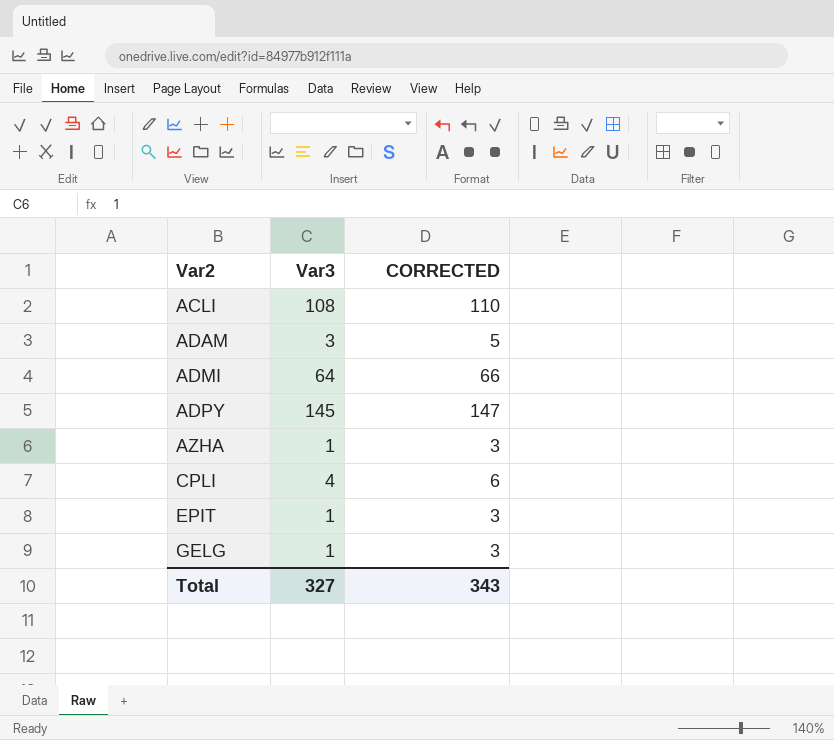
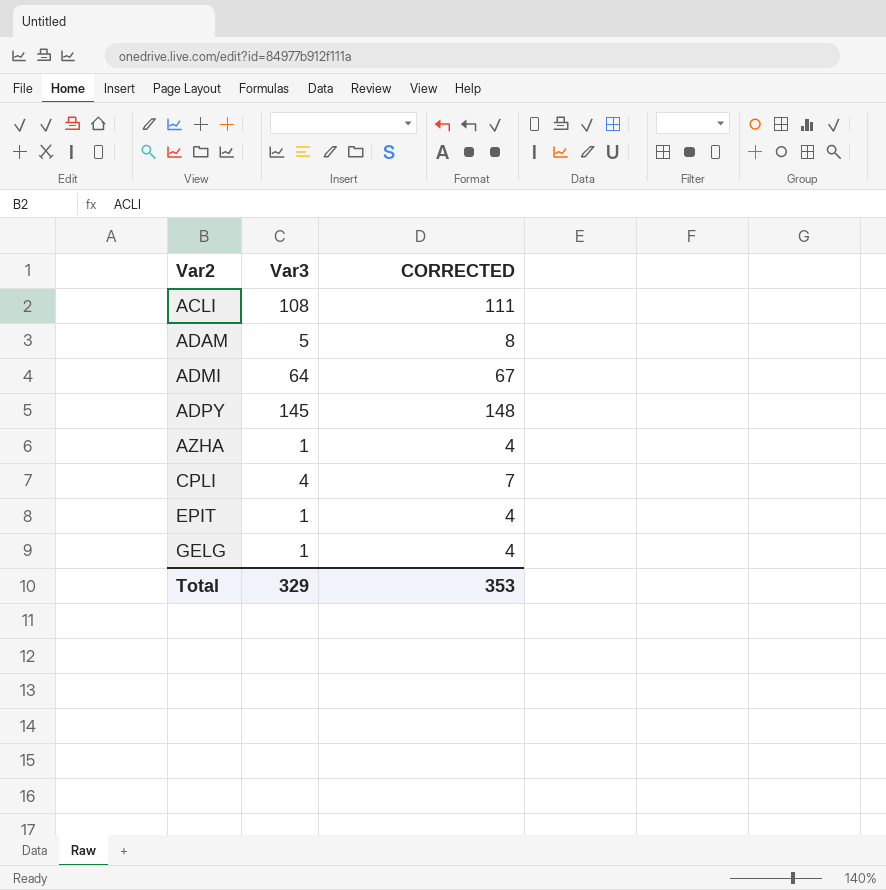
column CORRECTED | formula: [Var3] + 2 -> [Var3] + 3
ADAM | Var3: 3 -> 5
Total | Var3: 327 -> 329
Total | CORRECTED: 343 -> 353

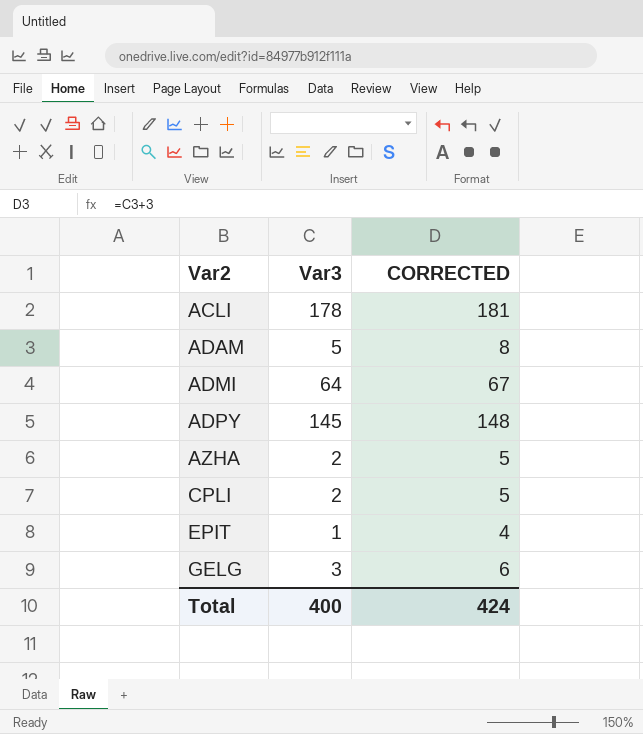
ACLI | Var3: 108 -> 178
ACLI | CORRECTED: 111 -> 181
AZHA | Var3: 1 -> 2
AZHA | CORRECTED: 4 -> 5
CPLI | Var3: 4 -> 2
CPLI | CORRECTED: 7 -> 5
GELG | Var3: 1 -> 3
GELG | CORRECTED: 4 -> 6
Total | Var3: 329 -> 400
Total | CORRECTED: 353 -> 424

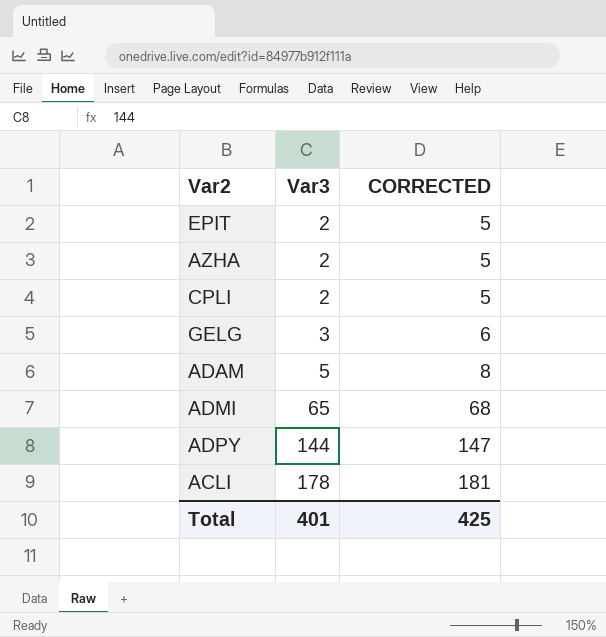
row order: Var2 ascending -> Var3 ascending
EPIT | Var3: 1 -> 2
EPIT | CORRECTED: 4 -> 5
ADMI | Var3: 64 -> 65
ADMI | CORRECTED: 67 -> 68
ADPY | Var3: 145 -> 144
ADPY | CORRECTED: 148 -> 147
Total | Var3: 400 -> 401
Total | CORRECTED: 424 -> 425

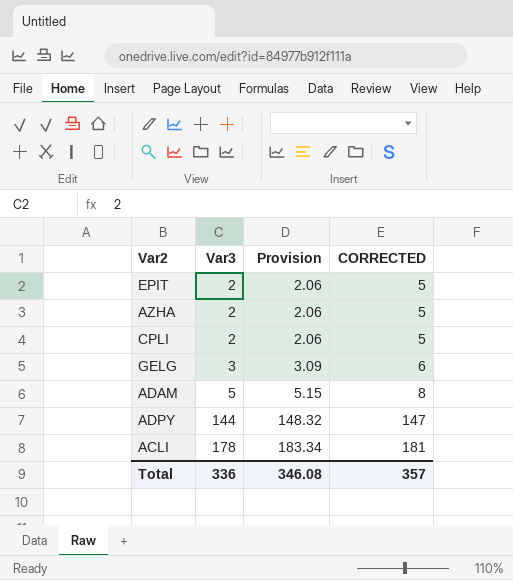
column Provision | formula: none -> [Var3] * 1.03
row ADMI: 65 | 68 -> none
Total | Var3: 401 -> 336
Total | CORRECTED: 425 -> 357

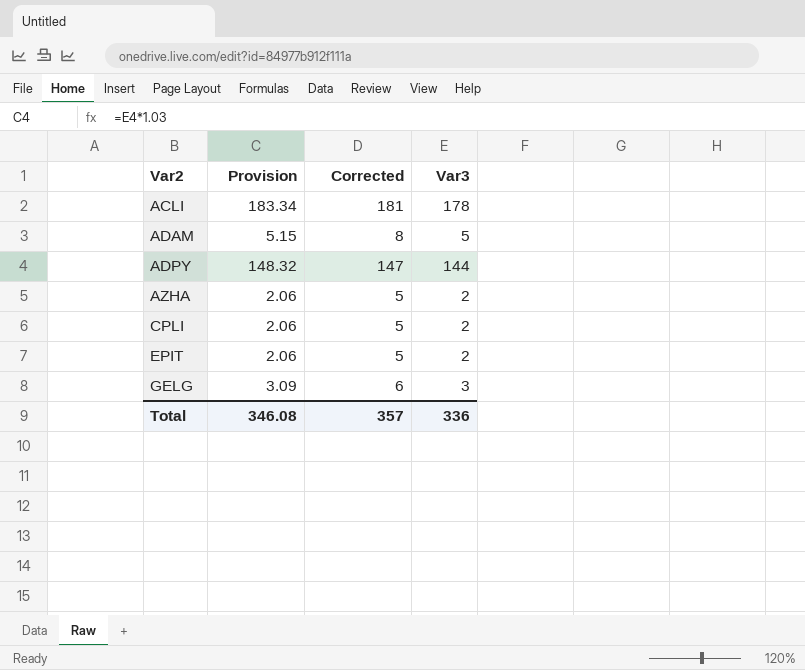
row order: Var3 ascending -> Var2 ascending
column name: CORRECTED -> Corrected
column Var3 | position: 2 -> 4

